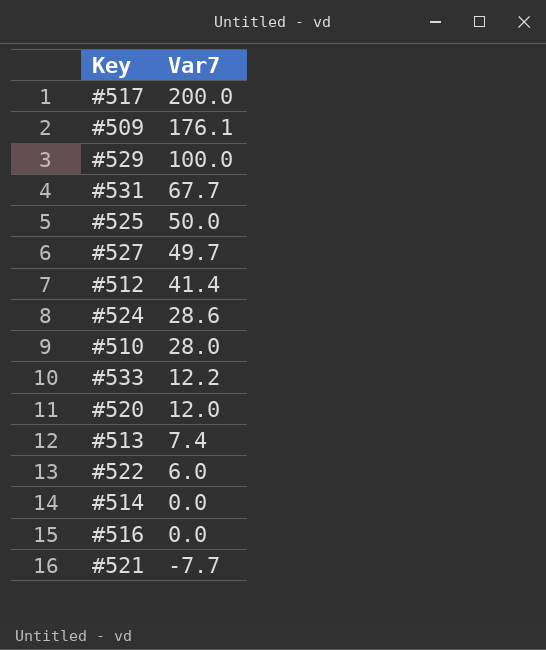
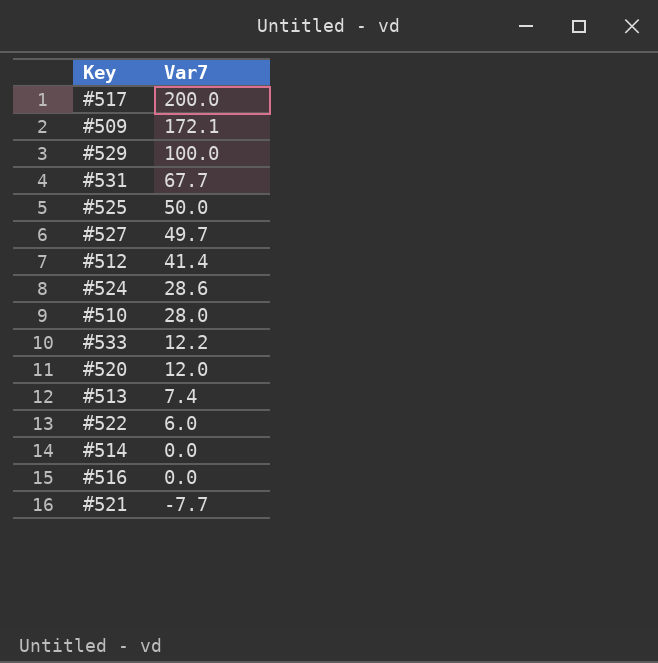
#509 | Var7: 176.1 -> 172.1

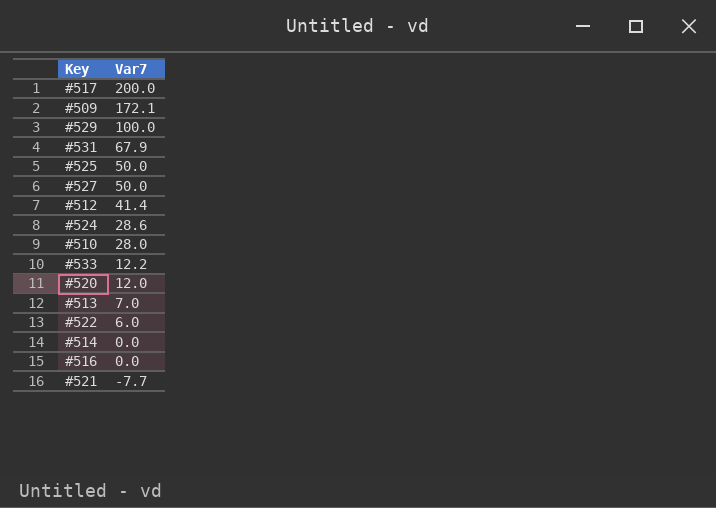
#531 | Var7: 67.7 -> 67.9
#527 | Var7: 49.7 -> 50.0
#513 | Var7: 7.4 -> 7.0

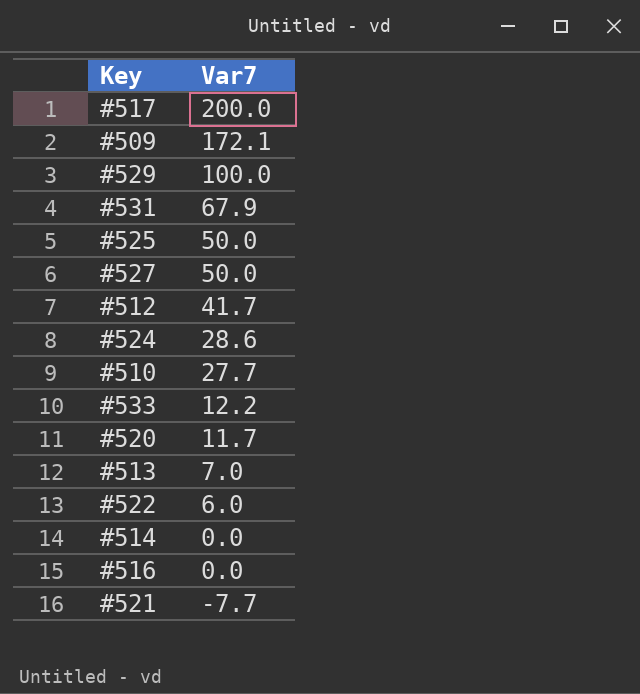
#512 | Var7: 41.4 -> 41.7
#510 | Var7: 28.0 -> 27.7
#520 | Var7: 12.0 -> 11.7

